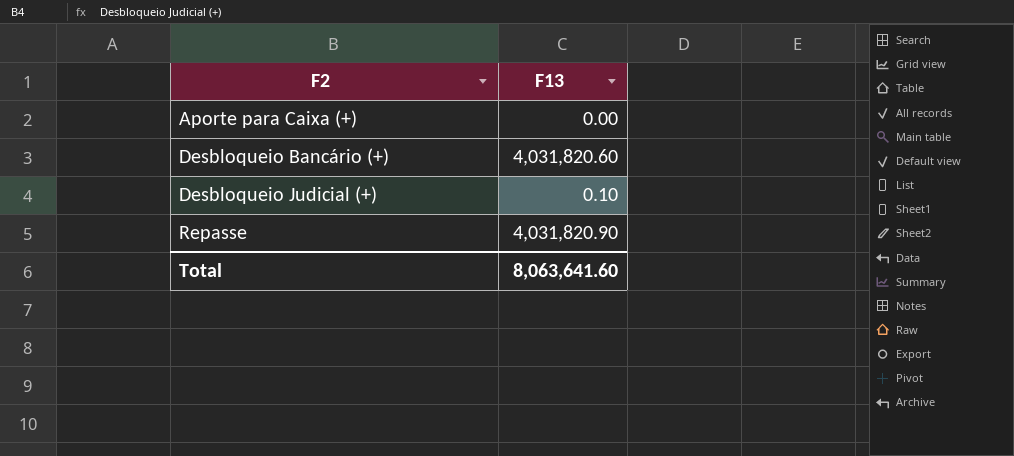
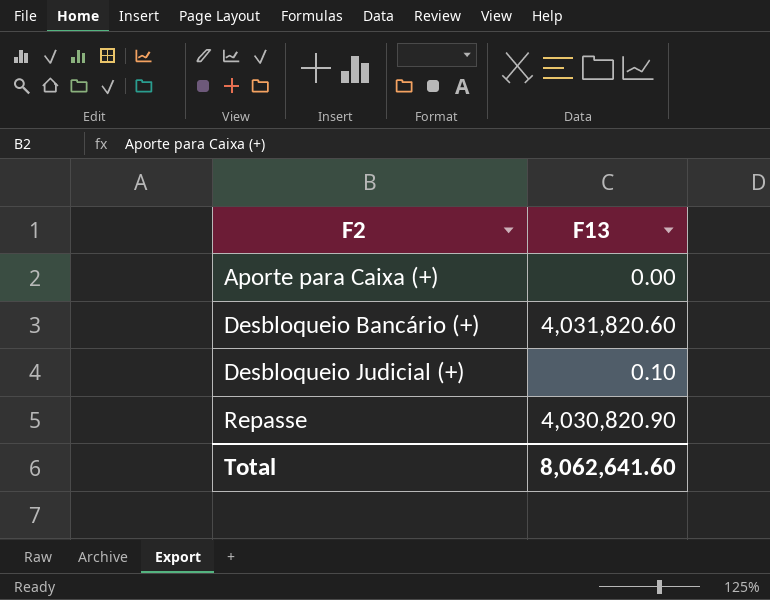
Repasse | F13: 4,031,820.90 -> 4,030,820.90
Total | F13: 8,063,641.60 -> 8,062,641.60

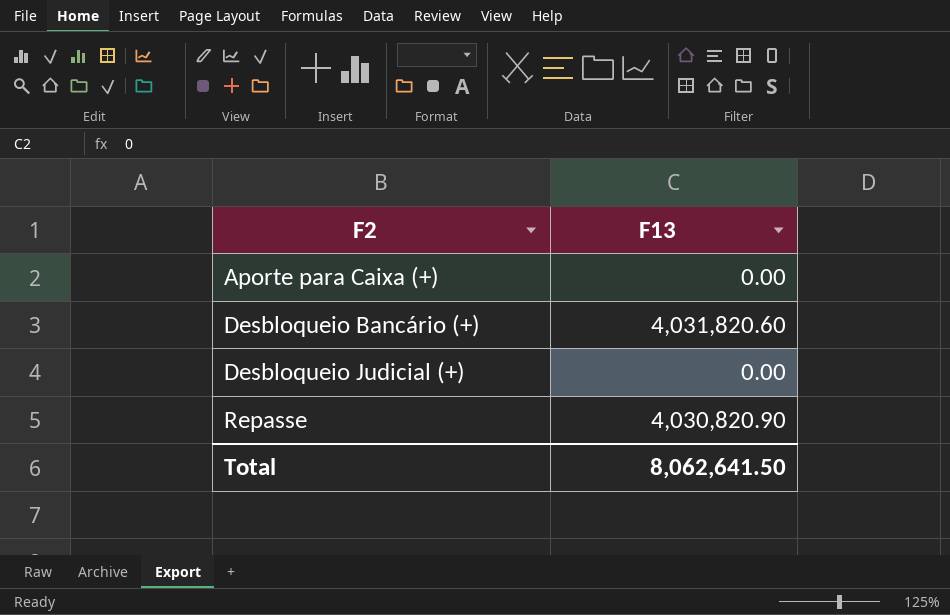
Desbloqueio Judicial (+) | F13: 0.10 -> 0.00
Total | F13: 8,062,641.60 -> 8,062,641.50

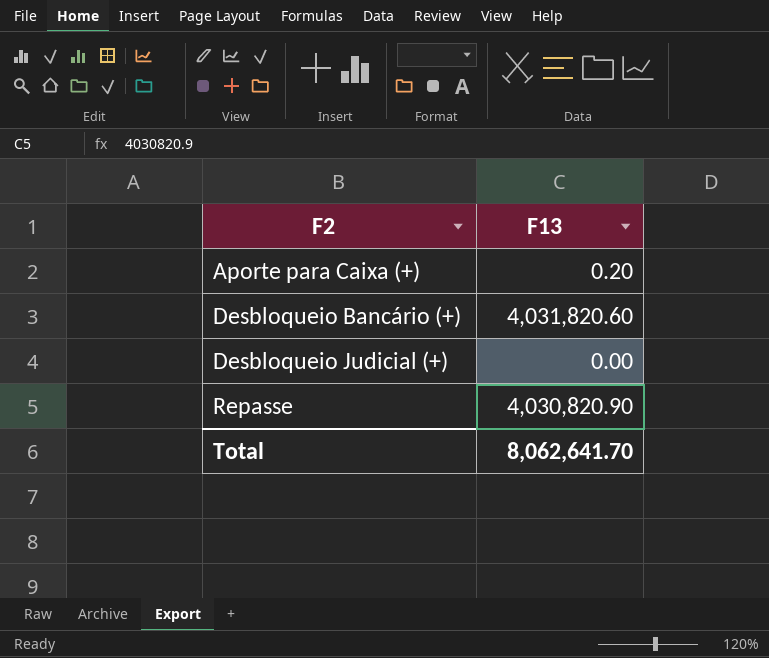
Aporte para Caixa (+) | F13: 0.00 -> 0.20
Total | F13: 8,062,641.50 -> 8,062,641.70

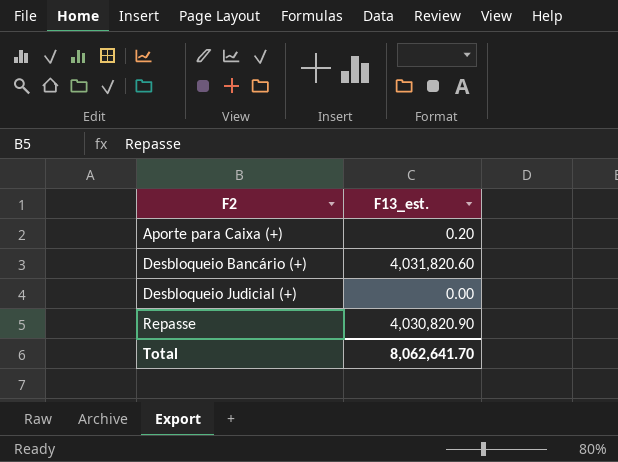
column name: F13 -> F13_est.

